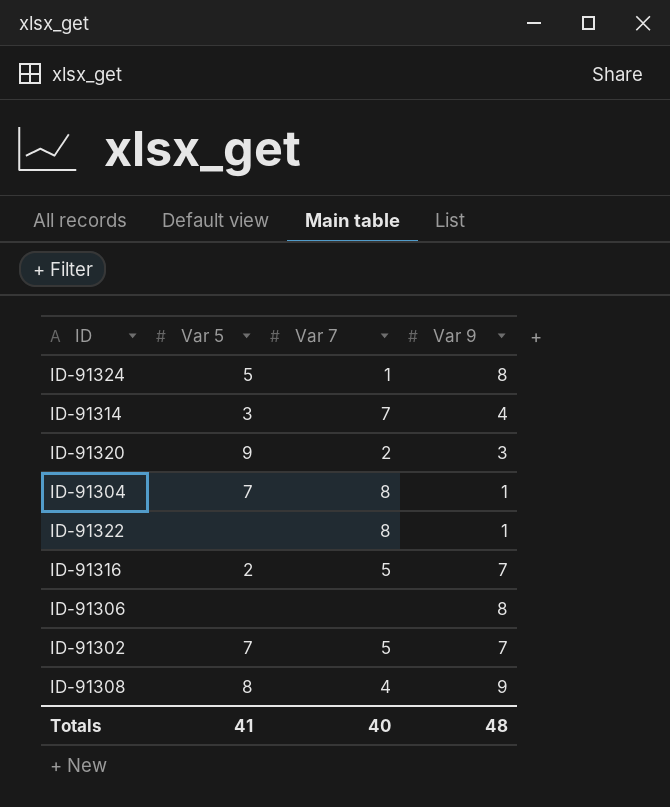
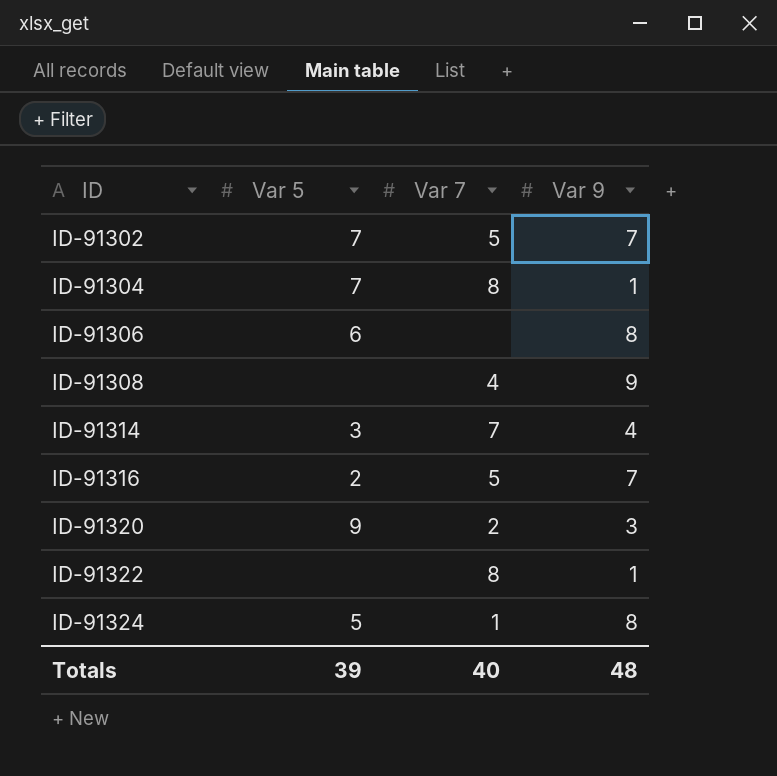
row order: none -> ID ascending
ID-91306 | Var 5: none -> 6
ID-91308 | Var 5: 8 -> none
Totals | Var 5: 41 -> 39

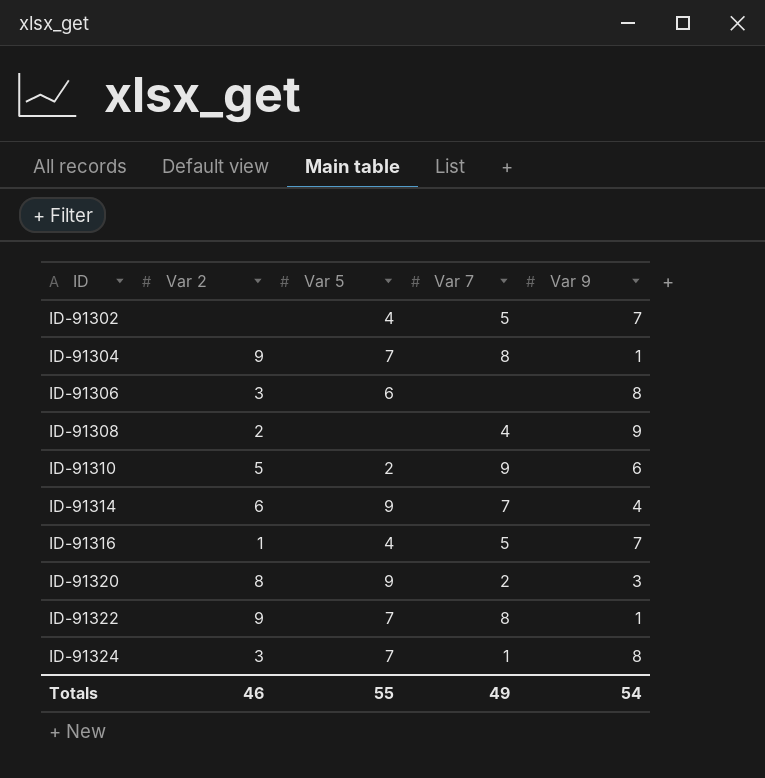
column Var 2 | position: none -> 2
ID-91302 | Var 5: 7 -> 4
row ID-91310: none -> 5 | 2 | 9 | 6
ID-91314 | Var 5: 3 -> 9
ID-91316 | Var 5: 2 -> 4
ID-91322 | Var 5: none -> 7
ID-91324 | Var 5: 5 -> 7
Totals | Var 5: 39 -> 55
Totals | Var 7: 40 -> 49
Totals | Var 9: 48 -> 54

